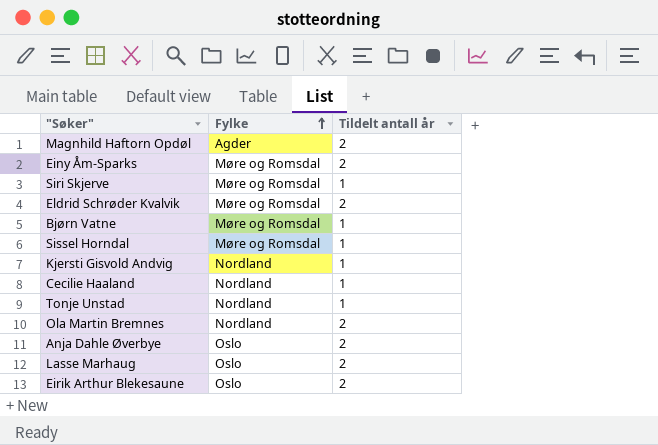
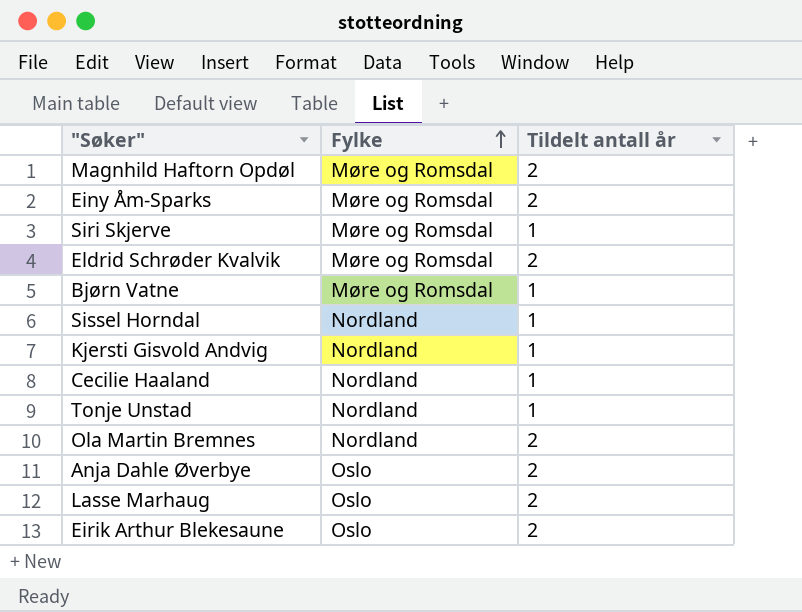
Magnhild Haftorn Opdøl | Fylke: Agder -> Møre og Romsdal
Sissel Horndal | Fylke: Møre og Romsdal -> Nordland

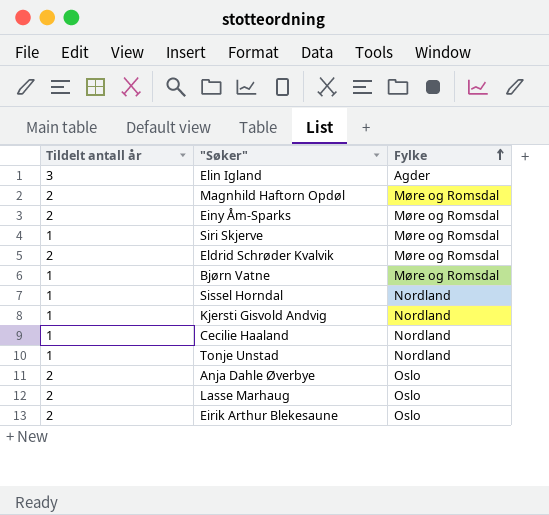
column Tildelt antall år | position: 3 -> 1
row Ola Martin Bremnes: Nordland | 2 -> none
row Elin Igland: none -> 3 | Agder

